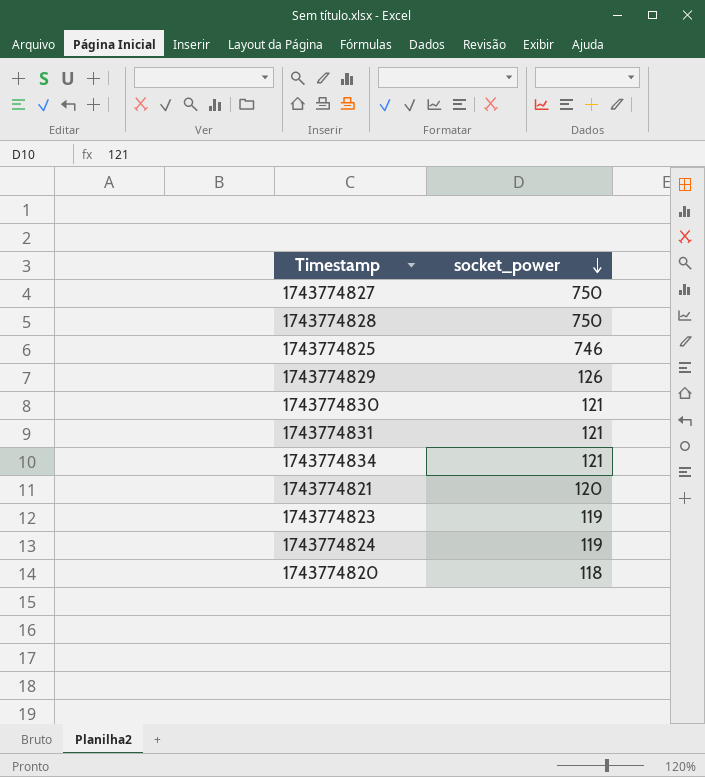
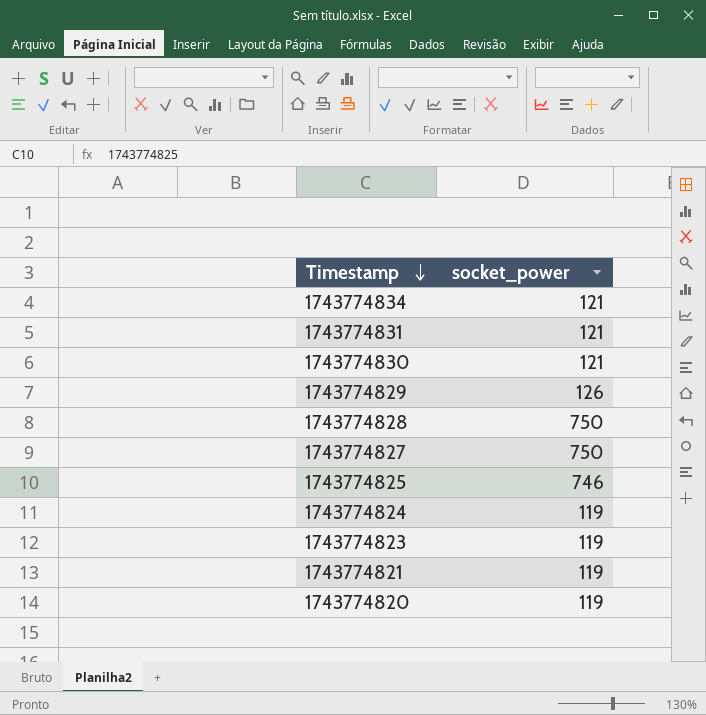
row order: socket_power descending -> Timestamp descending
1743774821 | socket_power: 120 -> 119
1743774820 | socket_power: 118 -> 119

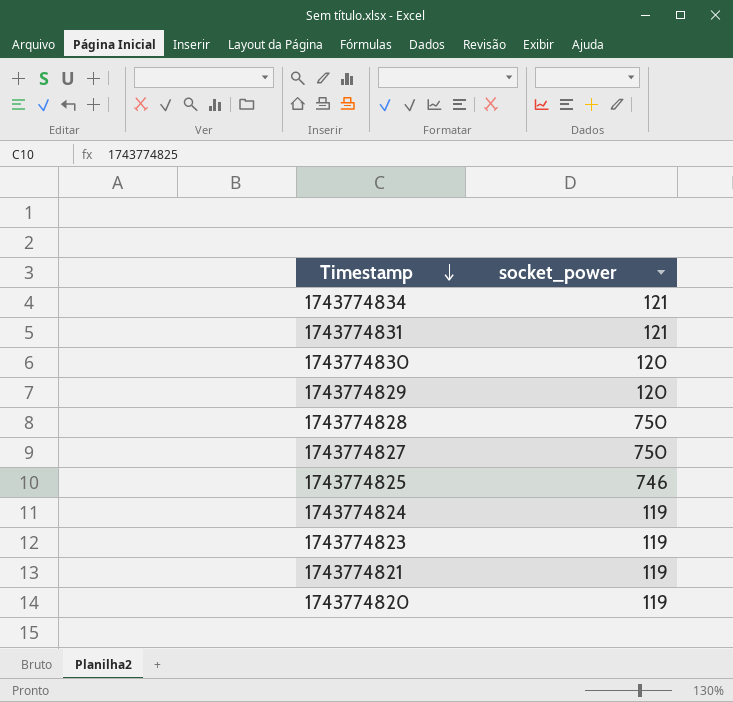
1743774830 | socket_power: 121 -> 120
1743774829 | socket_power: 126 -> 120

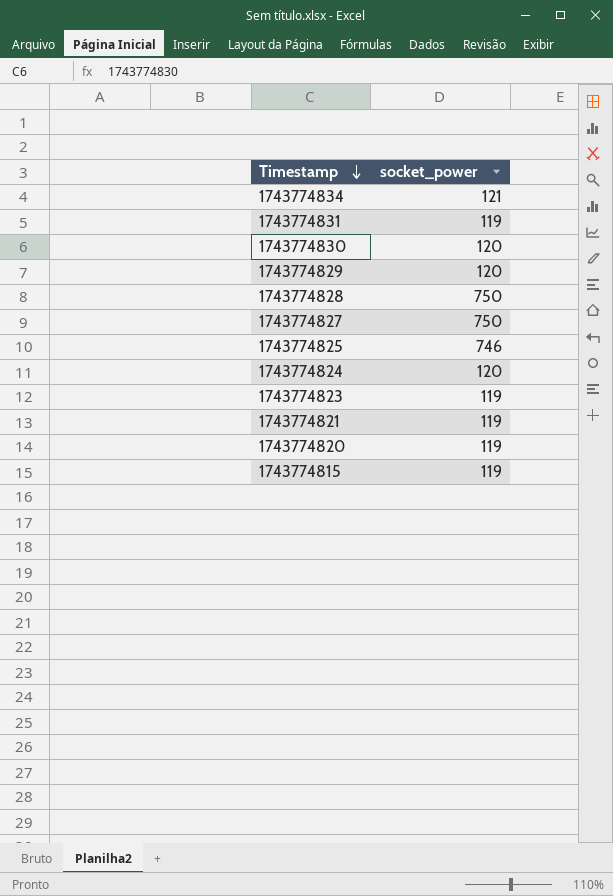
1743774831 | socket_power: 121 -> 119
1743774824 | socket_power: 119 -> 120
row 1743774815: none -> 119

